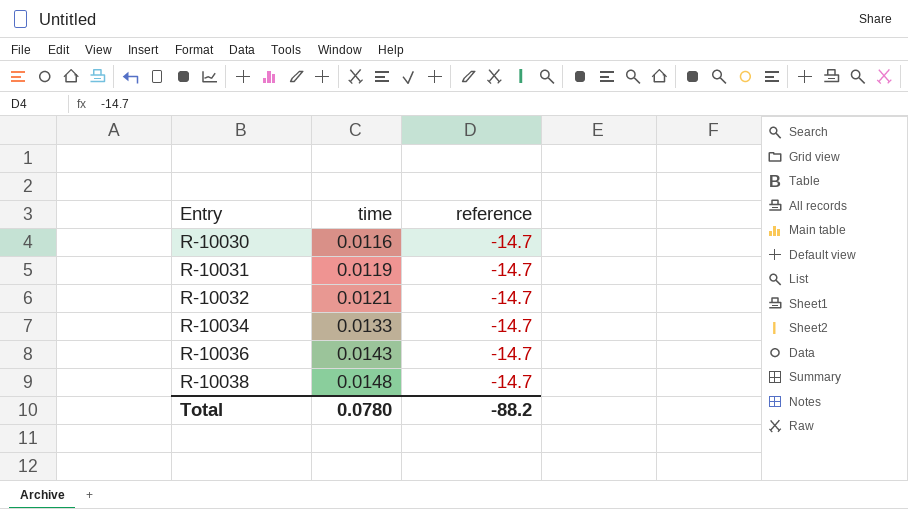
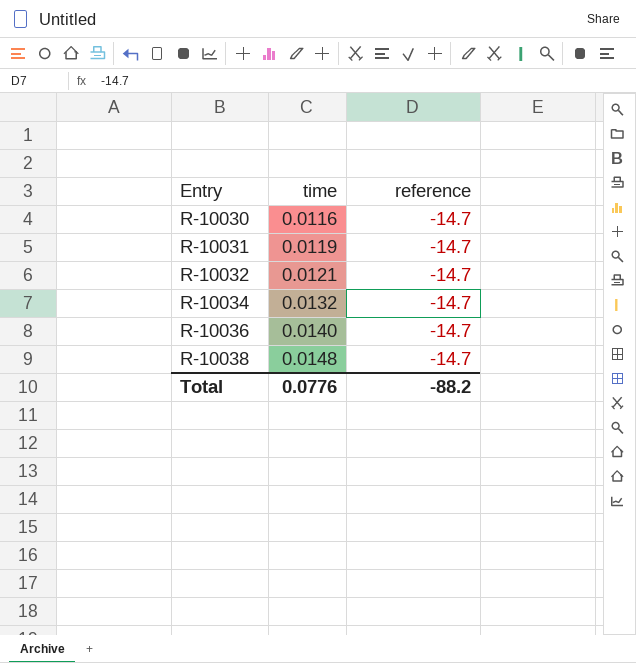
R-10034 | time: 0.0133 -> 0.0132
R-10036 | time: 0.0143 -> 0.0140
Total | time: 0.0780 -> 0.0776

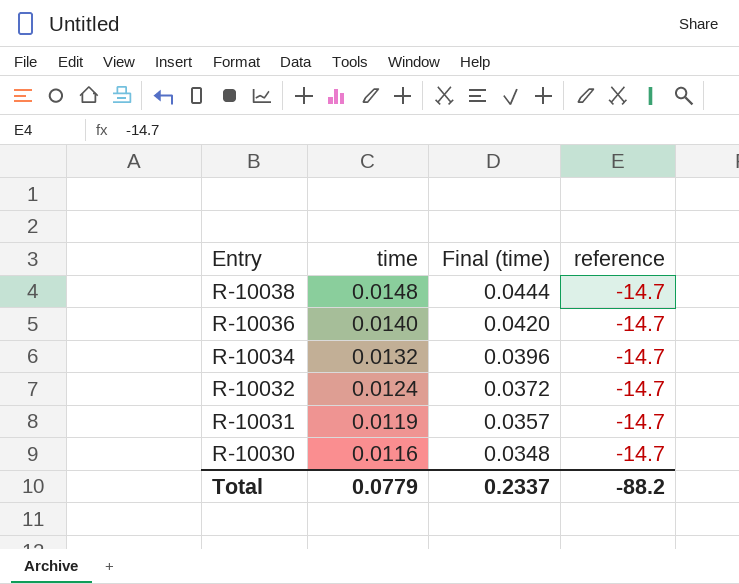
row order: Entry ascending -> Entry descending
column Final (time) | formula: none -> [time] * 3
R-10032 | time: 0.0121 -> 0.0124
Total | time: 0.0776 -> 0.0779

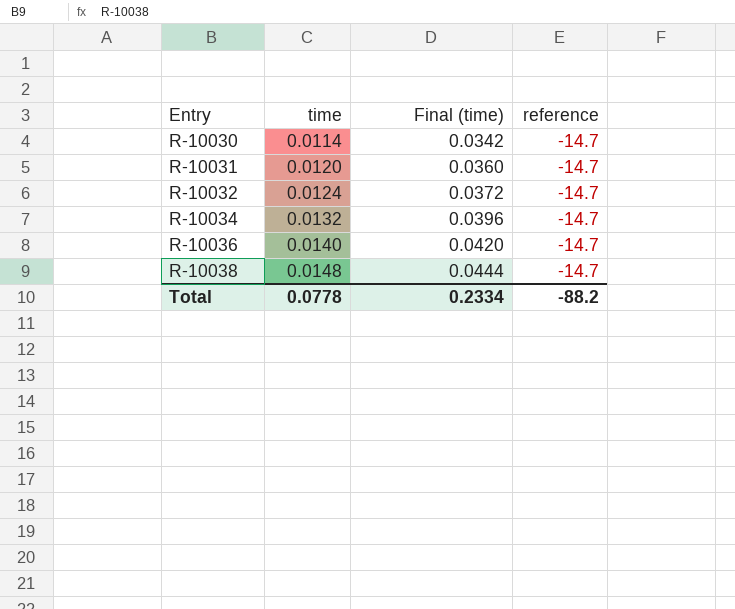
row order: Entry descending -> Entry ascending
R-10030 | time: 0.0116 -> 0.0114
R-10030 | Final (time): 0.0348 -> 0.0342
R-10031 | time: 0.0119 -> 0.0120
R-10031 | Final (time): 0.0357 -> 0.0360
Total | time: 0.0779 -> 0.0778
Total | Final (time): 0.2337 -> 0.2334

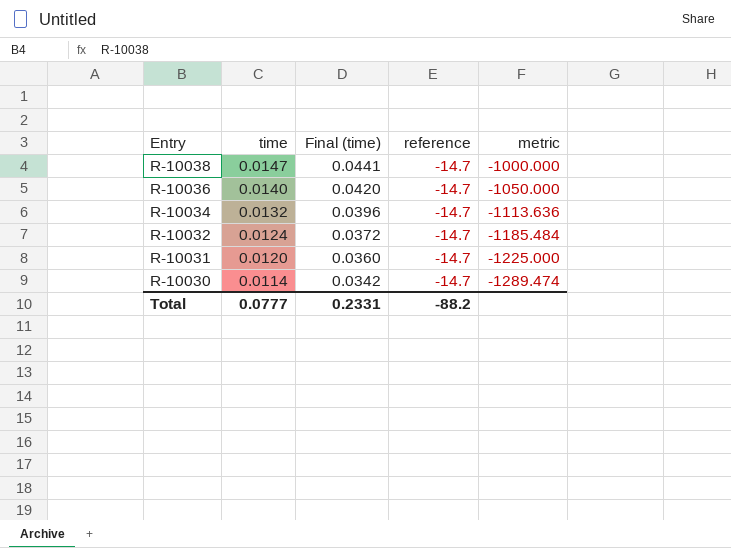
row order: Entry ascending -> Entry descending
column metric | formula: none -> [reference] / [time]
R-10038 | time: 0.0148 -> 0.0147
R-10038 | Final (time): 0.0444 -> 0.0441
Total | time: 0.0778 -> 0.0777
Total | Final (time): 0.2334 -> 0.2331

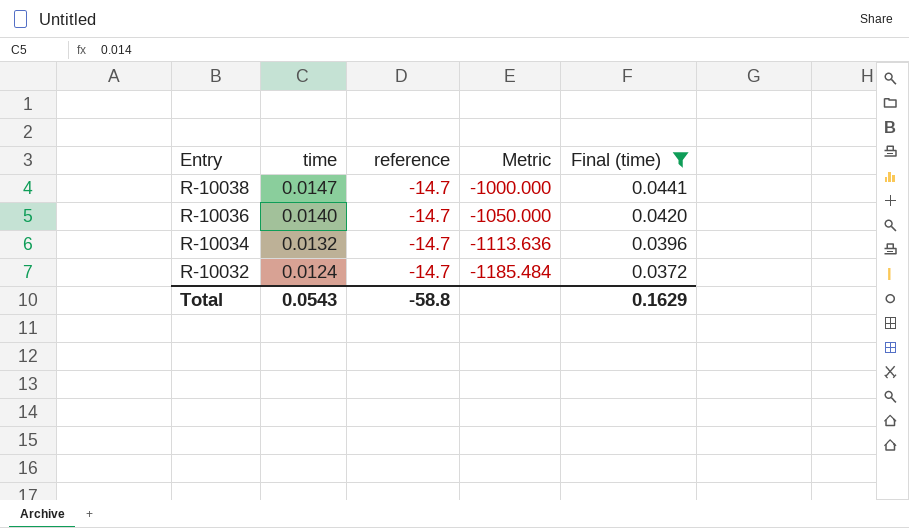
filter: none -> Final (time) >= 0.0372
column name: metric -> Metric
column Final (time) | position: 3 -> 5
Total | time: 0.0777 -> 0.0543
Total | reference: -88.2 -> -58.8
Total | Final (time): 0.2331 -> 0.1629

